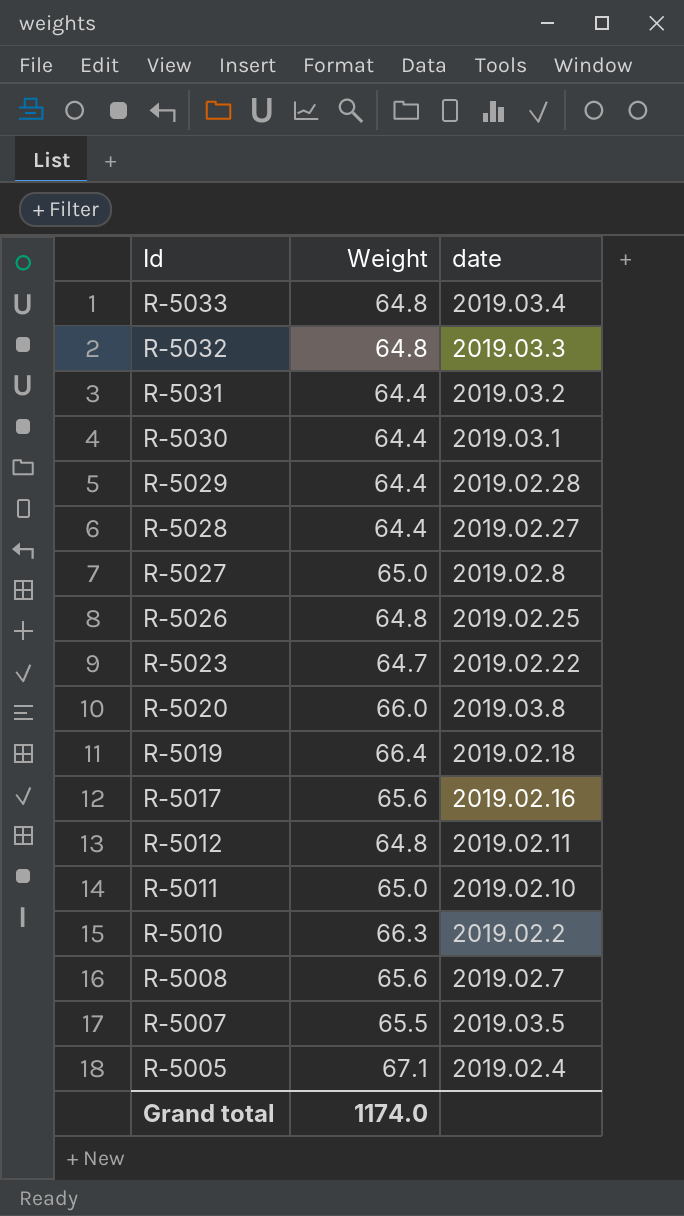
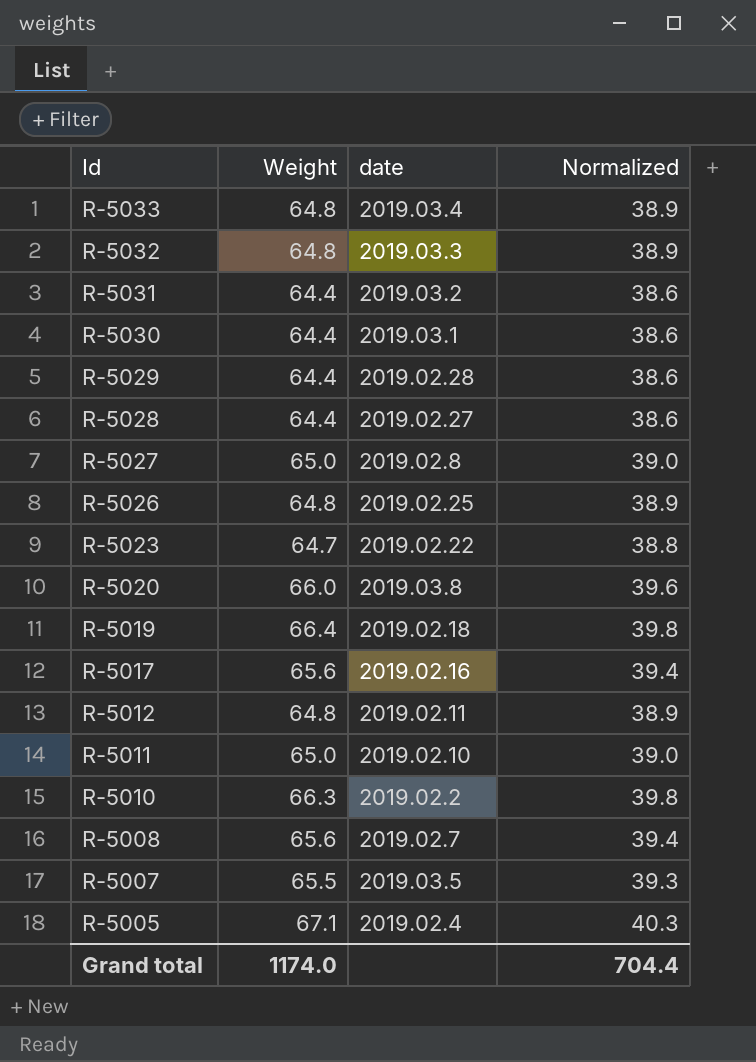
column Normalized | formula: none -> [Weight] * 0.6

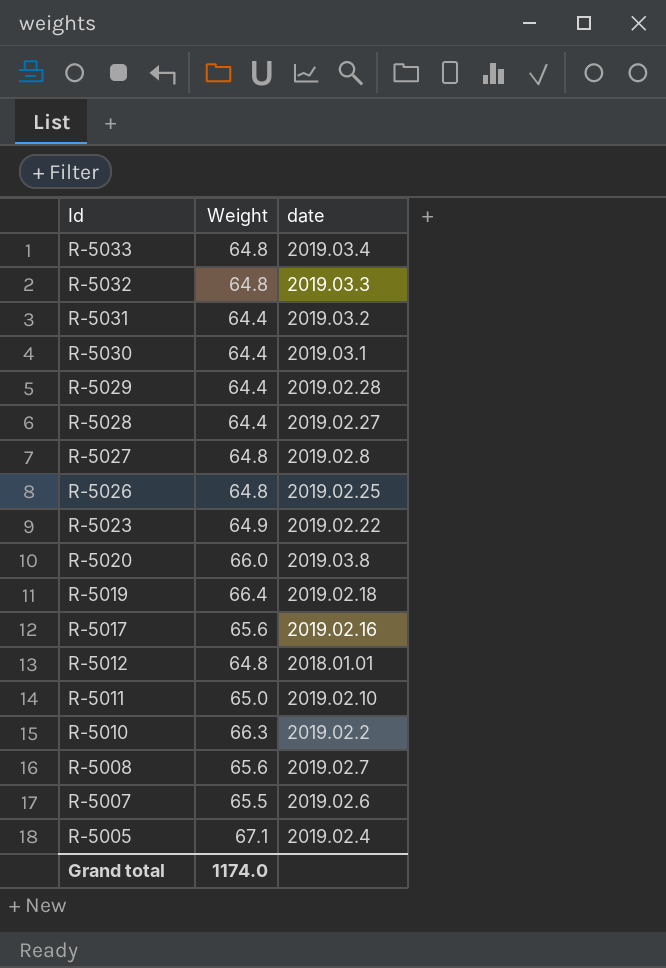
column Normalized | formula: [Weight] * 0.6 -> none
R-5027 | Weight: 65.0 -> 64.8
R-5023 | Weight: 64.7 -> 64.9
R-5012 | date: 2019.02.11 -> 2018.01.01
R-5007 | date: 2019.03.5 -> 2019.02.6

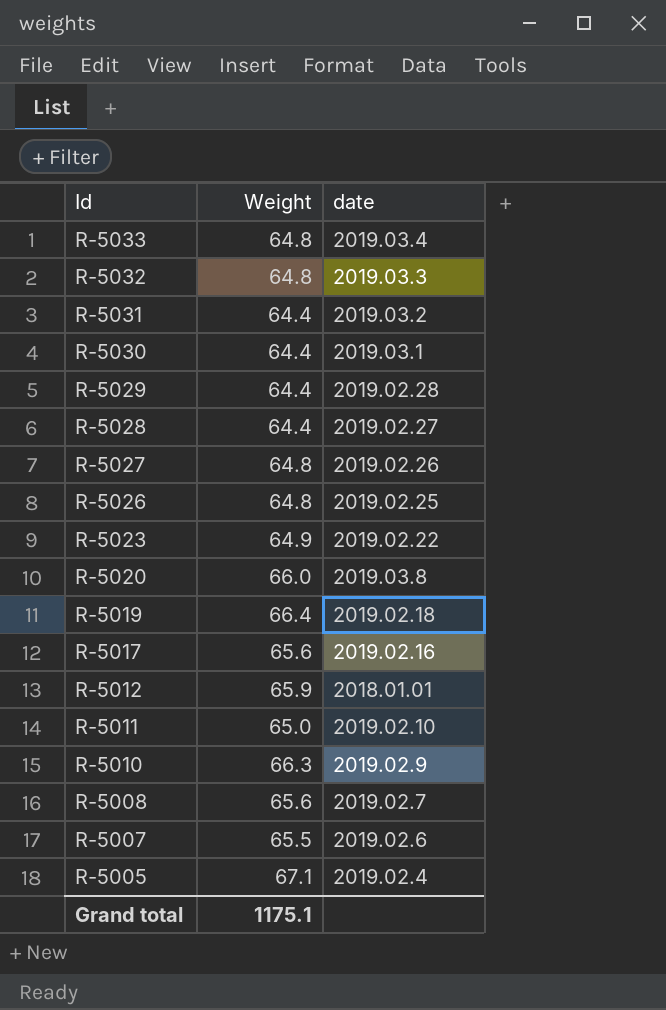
R-5027 | date: 2019.02.8 -> 2019.02.26
R-5012 | Weight: 64.8 -> 65.9
R-5010 | date: 2019.02.2 -> 2019.02.9
Grand total | Weight: 1174.0 -> 1175.1

